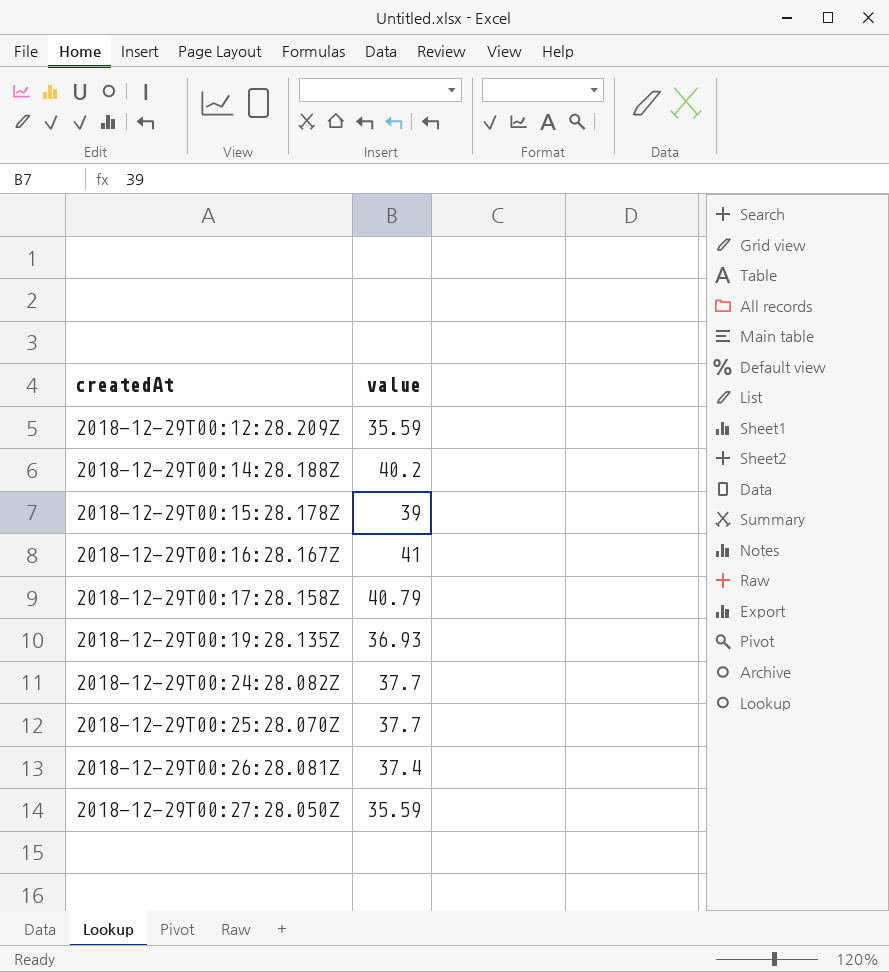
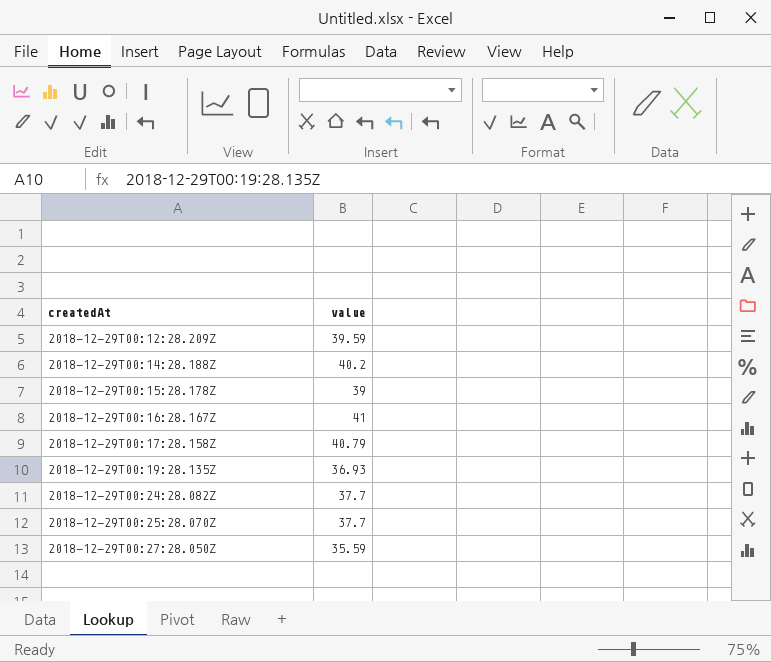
row 2018-12-29T00:26:28.081Z: 37.4 -> none
2018-12-29T00:12:28.209Z | value: 35.59 -> 39.59

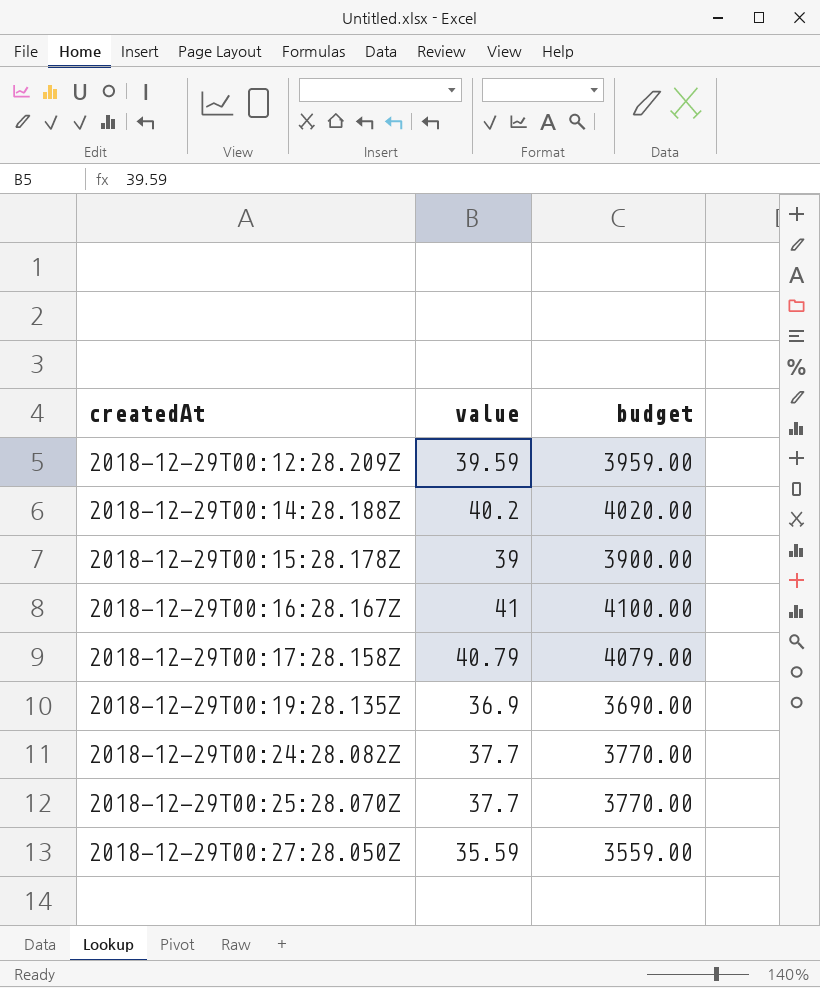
column budget | formula: none -> [value] * 100
2018-12-29T00:19:28.135Z | value: 36.93 -> 36.9

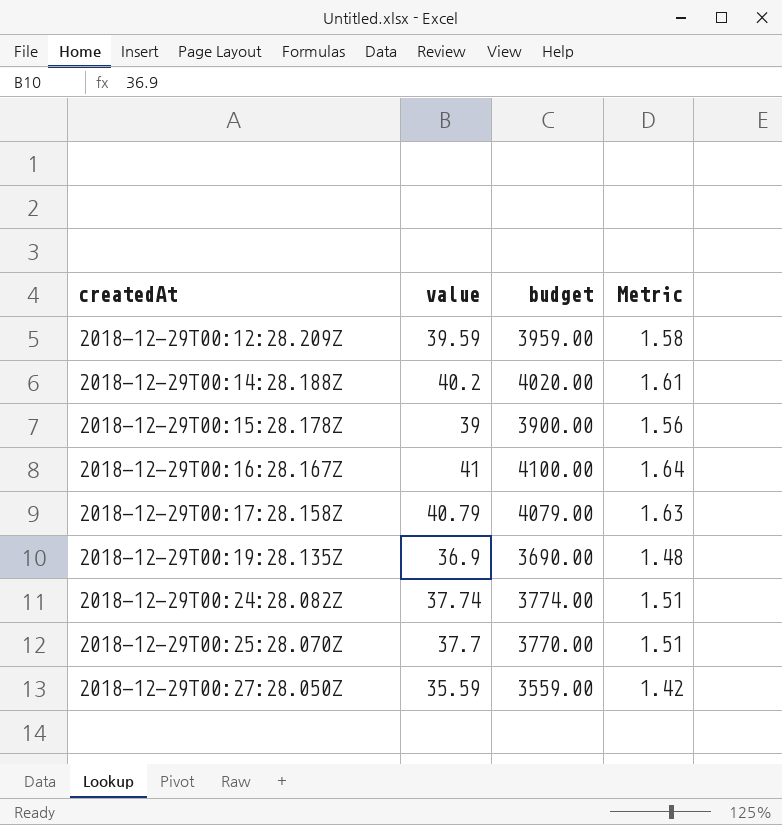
column Metric | formula: none -> [value] * 0.04
2018-12-29T00:24:28.082Z | value: 37.7 -> 37.74
2018-12-29T00:24:28.082Z | budget: 3770.00 -> 3774.00

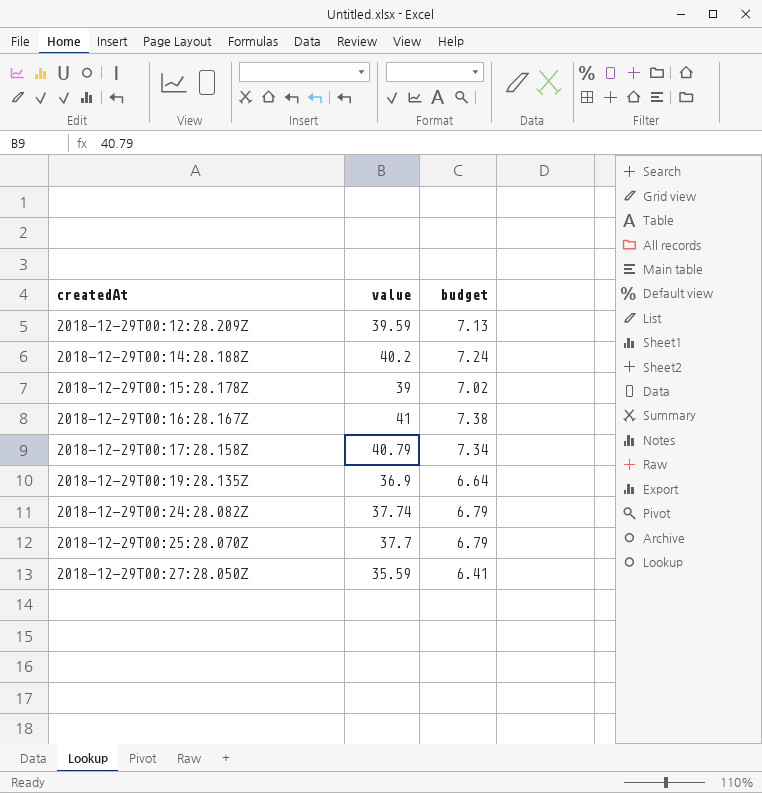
column Metric | formula: [value] * 0.04 -> none
column budget | formula: [value] * 100 -> [value] * 0.18

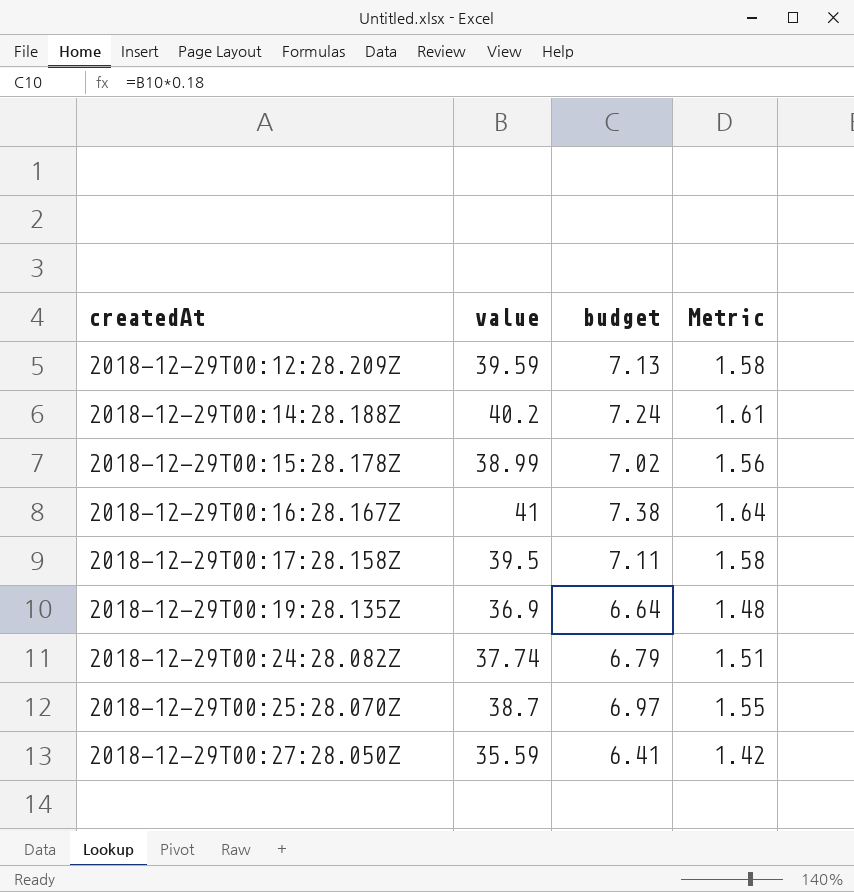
column Metric | formula: none -> [value] * 0.04
2018-12-29T00:15:28.178Z | value: 39 -> 38.99
2018-12-29T00:17:28.158Z | value: 40.79 -> 39.5
2018-12-29T00:17:28.158Z | budget: 7.34 -> 7.11
2018-12-29T00:25:28.070Z | value: 37.7 -> 38.7
2018-12-29T00:25:28.070Z | budget: 6.79 -> 6.97

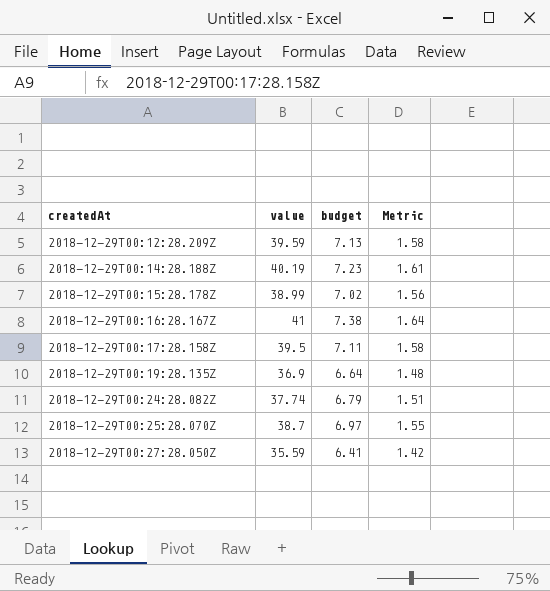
2018-12-29T00:14:28.188Z | value: 40.2 -> 40.19
2018-12-29T00:14:28.188Z | budget: 7.24 -> 7.23

